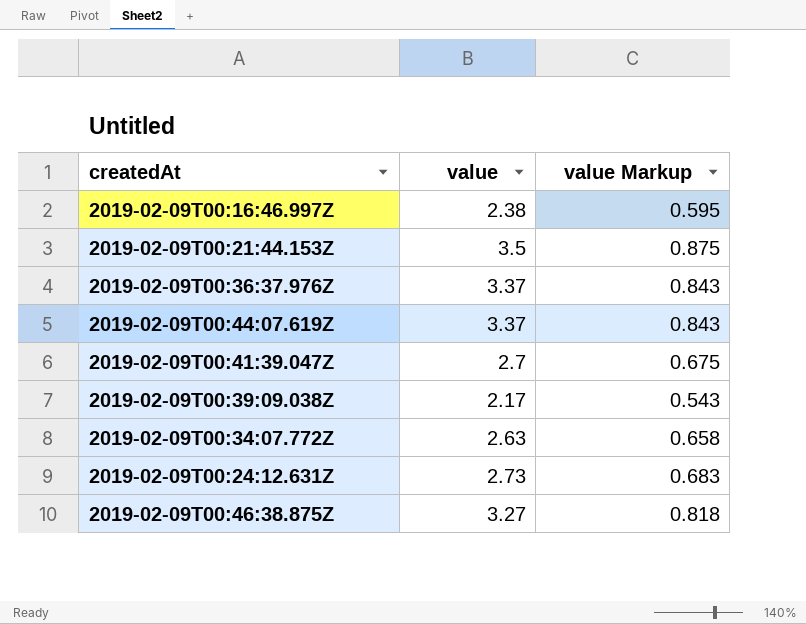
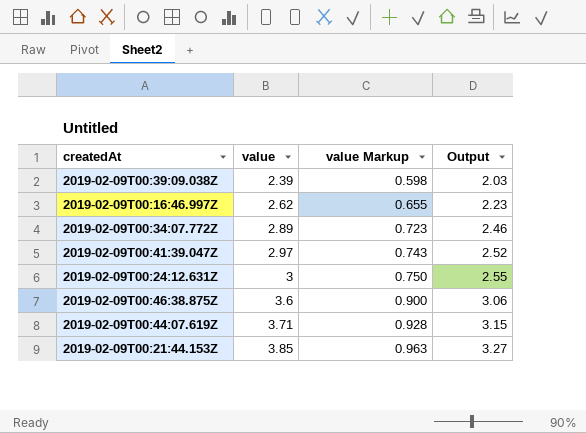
row order: none -> value ascending
column Output | formula: none -> [value] * 0.85
row 2019-02-09T00:36:37.976Z: 3.37 | 0.843 -> none
2019-02-09T00:39:09.038Z | value: 2.17 -> 2.39
2019-02-09T00:39:09.038Z | value Markup: 0.543 -> 0.598
2019-02-09T00:16:46.997Z | value: 2.38 -> 2.62
2019-02-09T00:16:46.997Z | value Markup: 0.595 -> 0.655
2019-02-09T00:34:07.772Z | value: 2.63 -> 2.89
2019-02-09T00:34:07.772Z | value Markup: 0.658 -> 0.723
2019-02-09T00:41:39.047Z | value: 2.7 -> 2.97
2019-02-09T00:41:39.047Z | value Markup: 0.675 -> 0.743
2019-02-09T00:24:12.631Z | value: 2.73 -> 3
2019-02-09T00:24:12.631Z | value Markup: 0.683 -> 0.750
2019-02-09T00:46:38.875Z | value: 3.27 -> 3.6
2019-02-09T00:46:38.875Z | value Markup: 0.818 -> 0.900
2019-02-09T00:44:07.619Z | value: 3.37 -> 3.71
2019-02-09T00:44:07.619Z | value Markup: 0.843 -> 0.928
2019-02-09T00:21:44.153Z | value: 3.5 -> 3.85
2019-02-09T00:21:44.153Z | value Markup: 0.875 -> 0.963

